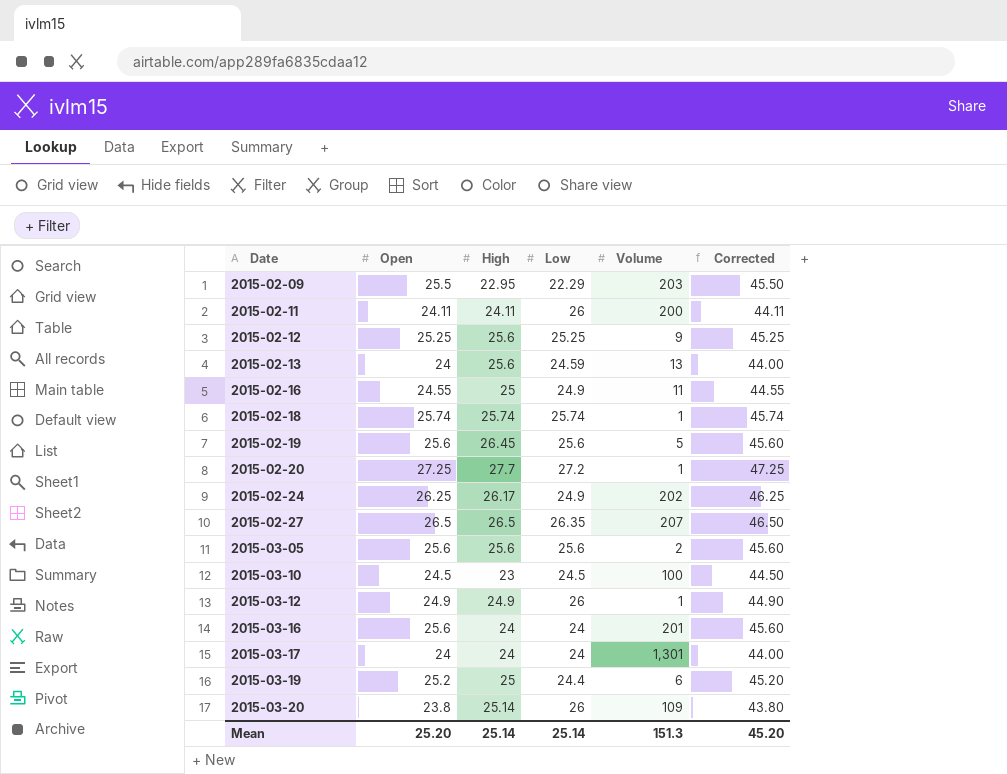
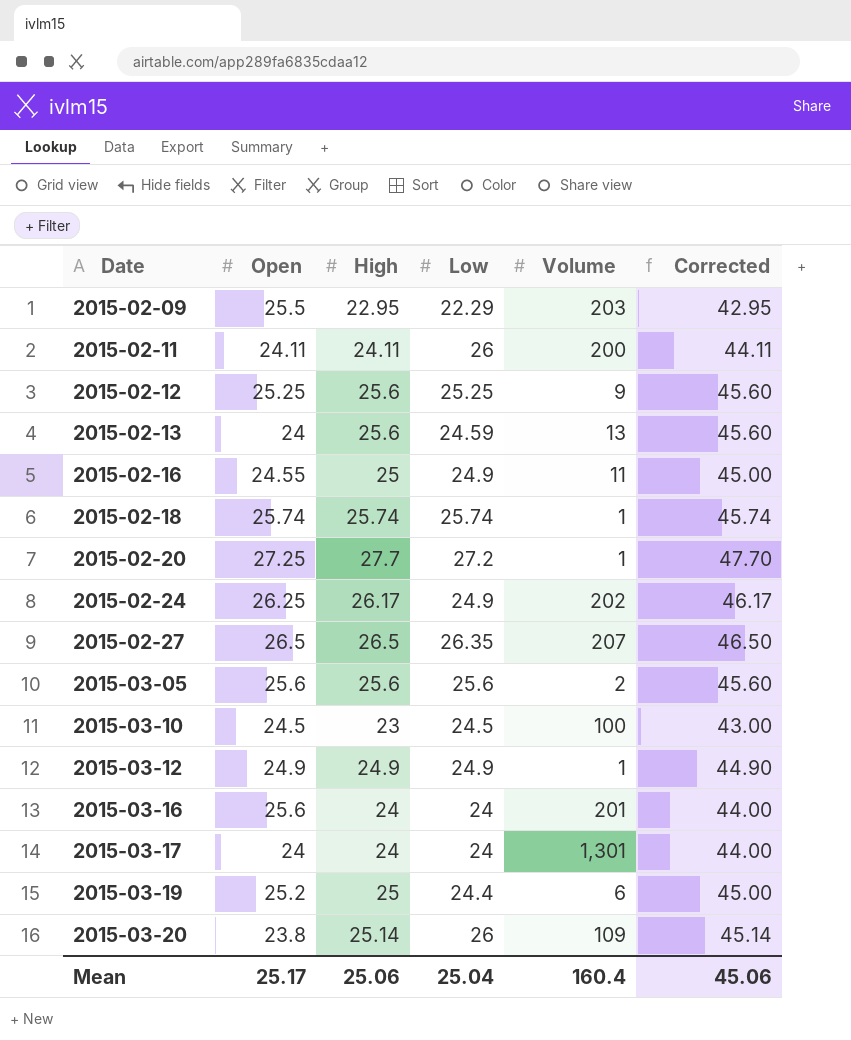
column Corrected | formula: [Open] + 20 -> [High] + 20
row 2015-02-19: 25.6 | 26.45 | 25.6 | 5 | 45.60 -> none
2015-03-12 | Low: 26 -> 24.9
Mean | Open: 25.20 -> 25.17
Mean | High: 25.14 -> 25.06
Mean | Low: 25.14 -> 25.04
Mean | Volume: 151.3 -> 160.4
Mean | Corrected: 45.20 -> 45.06

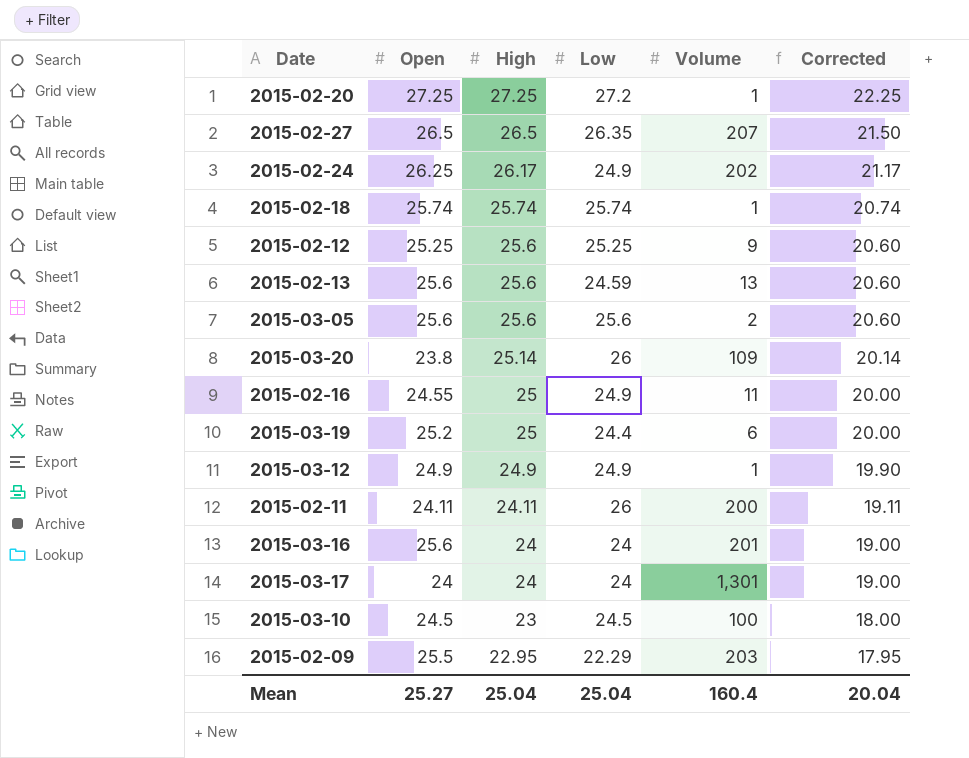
row order: Date ascending -> High descending
column Corrected | formula: [High] + 20 -> [High] - 5
2015-02-20 | High: 27.7 -> 27.25
2015-02-13 | Open: 24 -> 25.6
Mean | Open: 25.17 -> 25.27
Mean | High: 25.06 -> 25.04
Mean | Corrected: 45.06 -> 20.04

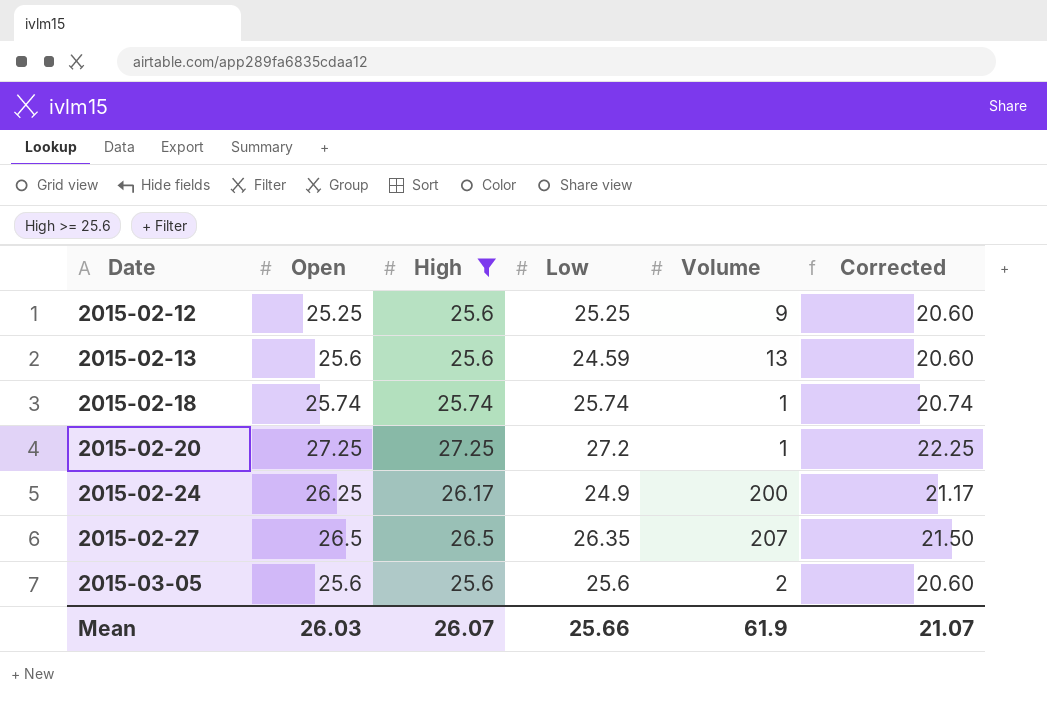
filter: none -> High >= 25.6
row order: High descending -> Date ascending
2015-02-24 | Volume: 202 -> 200
Mean | Open: 25.27 -> 26.03
Mean | High: 25.04 -> 26.07
Mean | Low: 25.04 -> 25.66
Mean | Volume: 160.4 -> 61.9
Mean | Corrected: 20.04 -> 21.07

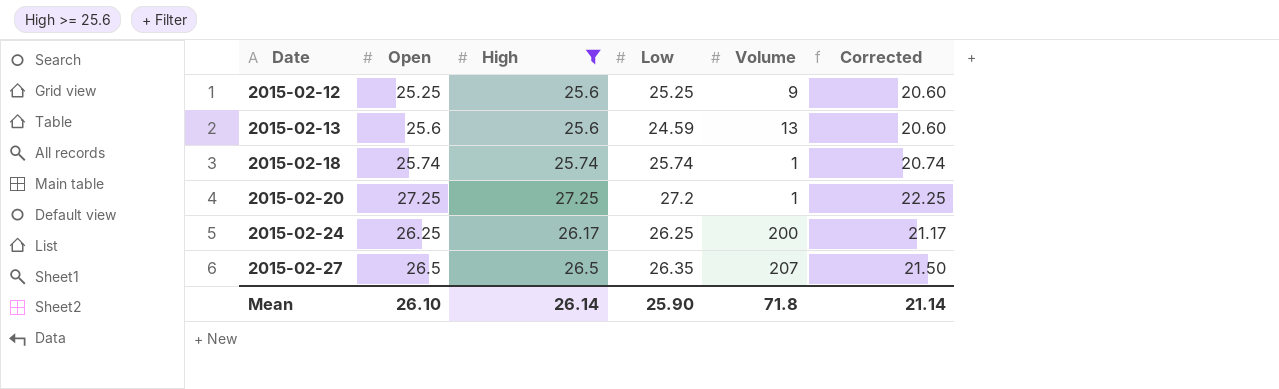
row 2015-03-05: 25.6 | 25.6 | 25.6 | 2 | 20.60 -> none
2015-02-24 | Low: 24.9 -> 26.25
Mean | Open: 26.03 -> 26.10
Mean | High: 26.07 -> 26.14
Mean | Low: 25.66 -> 25.90
Mean | Volume: 61.9 -> 71.8
Mean | Corrected: 21.07 -> 21.14

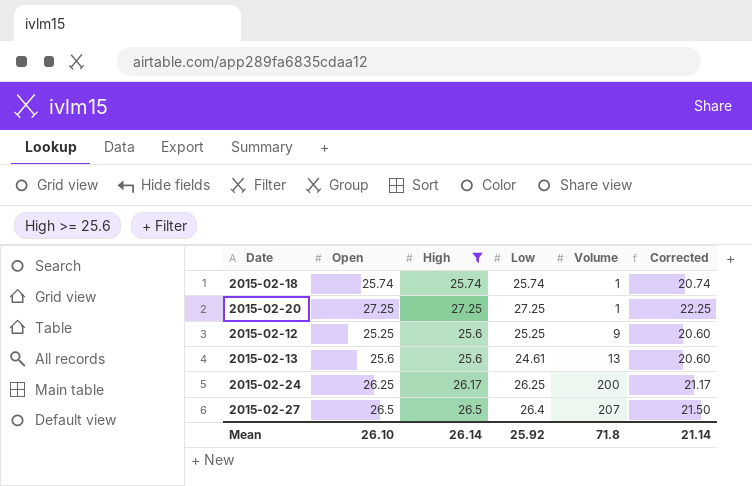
row order: Date ascending -> Volume ascending
2015-02-20 | Low: 27.2 -> 27.25
2015-02-13 | Low: 24.59 -> 24.61
2015-02-27 | Low: 26.35 -> 26.4
Mean | Low: 25.90 -> 25.92

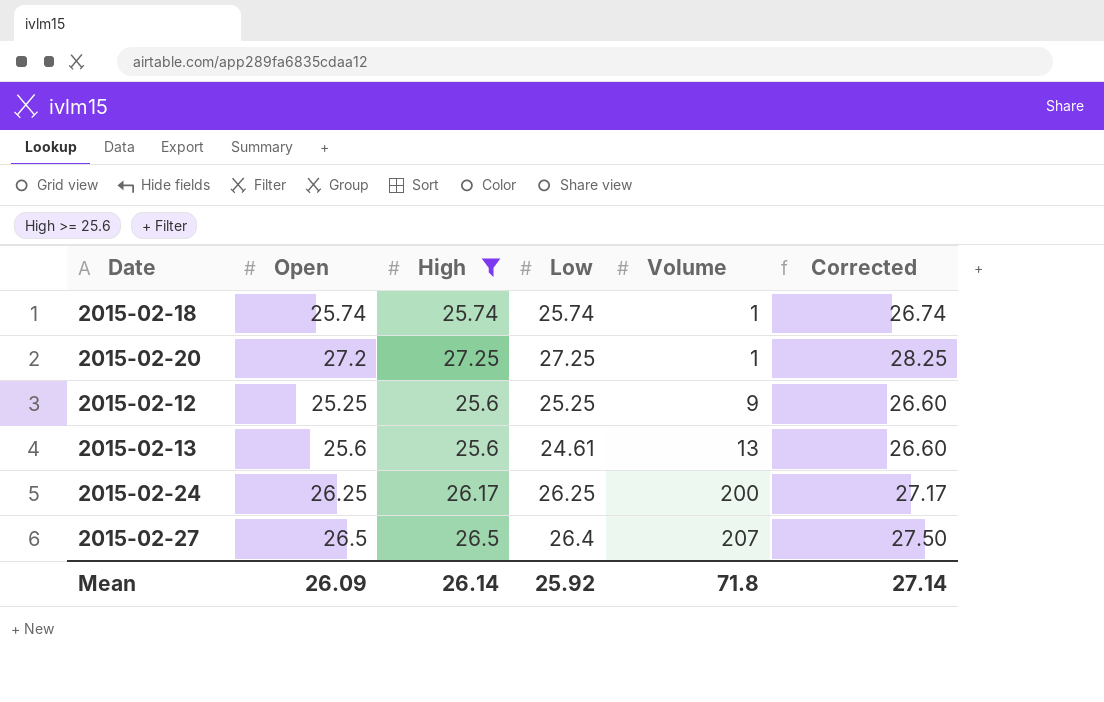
column Corrected | formula: [High] - 5 -> [High] + 1
2015-02-20 | Open: 27.25 -> 27.2
Mean | Open: 26.10 -> 26.09
Mean | Corrected: 21.14 -> 27.14

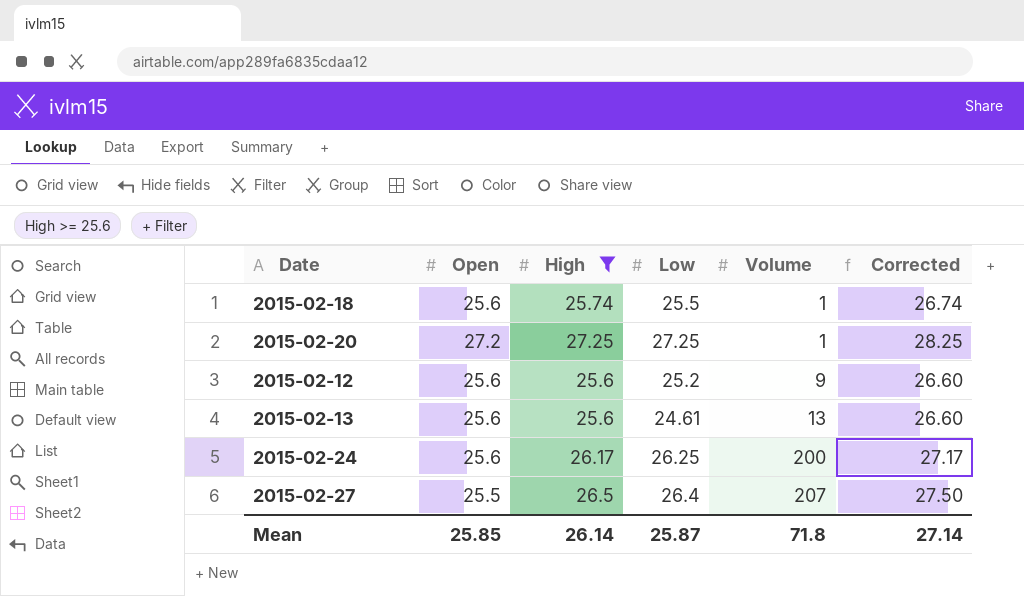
2015-02-18 | Open: 25.74 -> 25.6
2015-02-18 | Low: 25.74 -> 25.5
2015-02-12 | Open: 25.25 -> 25.6
2015-02-12 | Low: 25.25 -> 25.2
2015-02-24 | Open: 26.25 -> 25.6
2015-02-27 | Open: 26.5 -> 25.5
Mean | Open: 26.09 -> 25.85
Mean | Low: 25.92 -> 25.87

